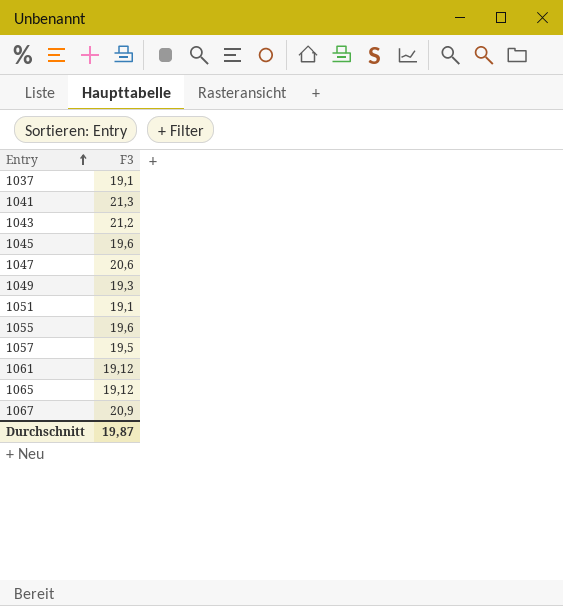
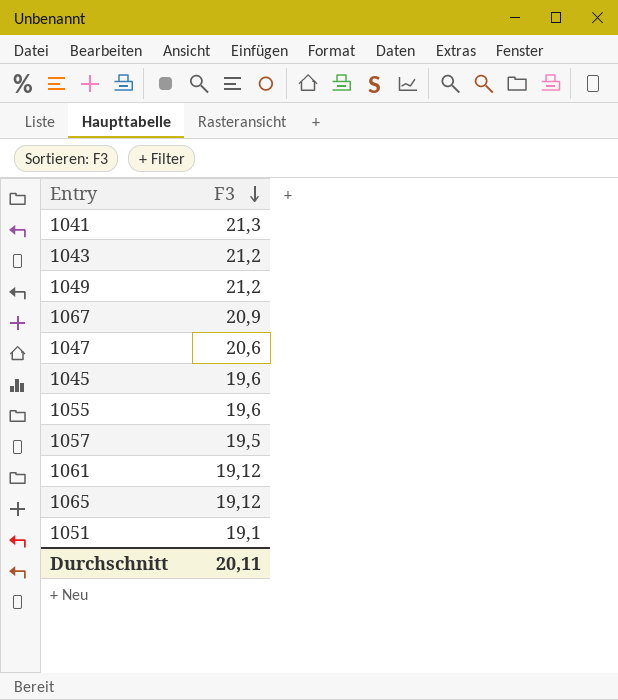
row order: Entry ascending -> F3 descending
row 1037: 19,1 -> none
1049 | F3: 19,3 -> 21,2
Durchschnitt | F3: 19,87 -> 20,11

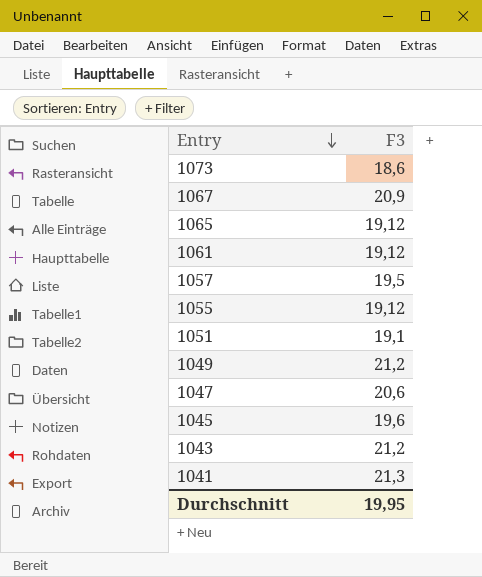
row order: F3 descending -> Entry descending
row 1073: none -> 18,6
1055 | F3: 19,6 -> 19,12
Durchschnitt | F3: 20,11 -> 19,95

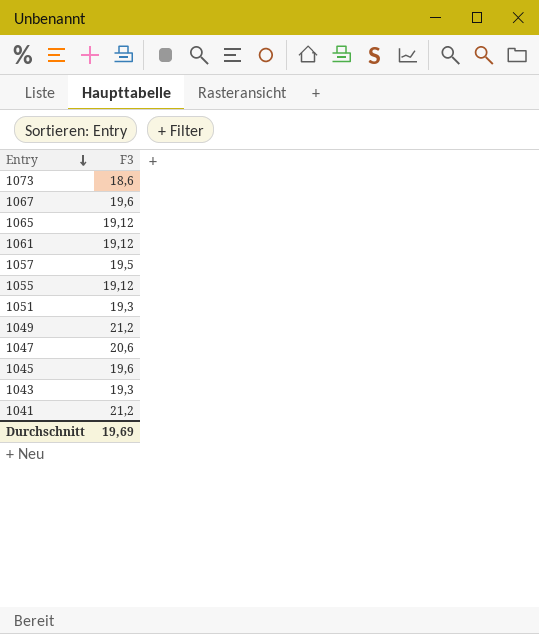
1067 | F3: 20,9 -> 19,6
1051 | F3: 19,1 -> 19,3
1043 | F3: 21,2 -> 19,3
1041 | F3: 21,3 -> 21,2
Durchschnitt | F3: 19,95 -> 19,69

